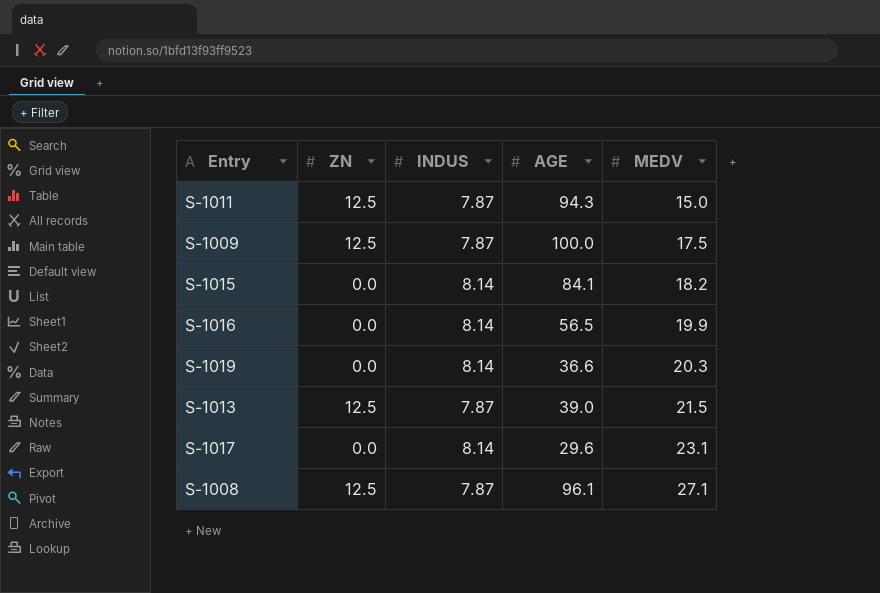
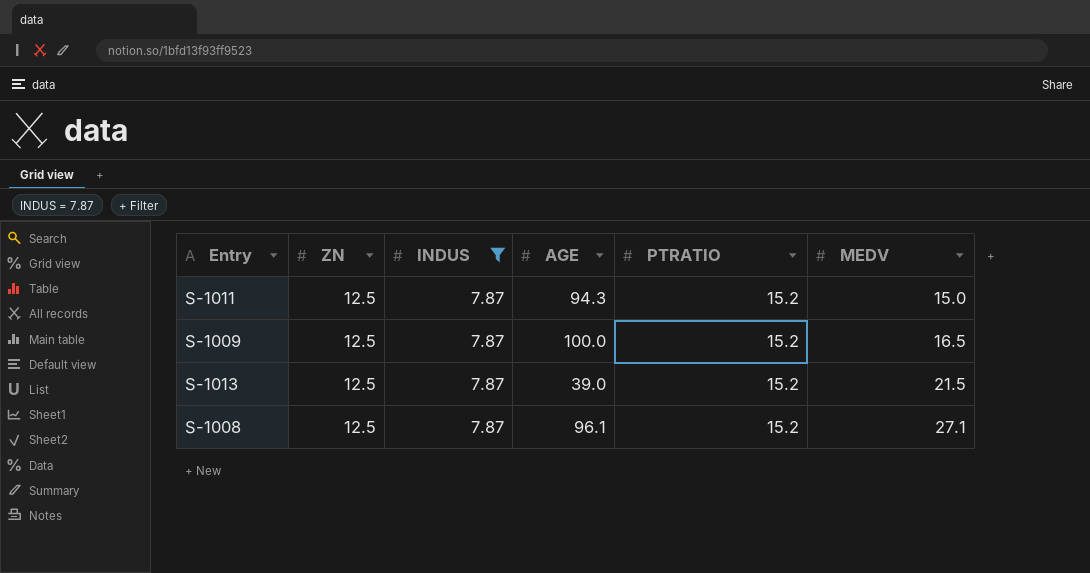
filter: none -> INDUS = 7.87
column PTRATIO | position: none -> 5
S-1009 | MEDV: 17.5 -> 16.5

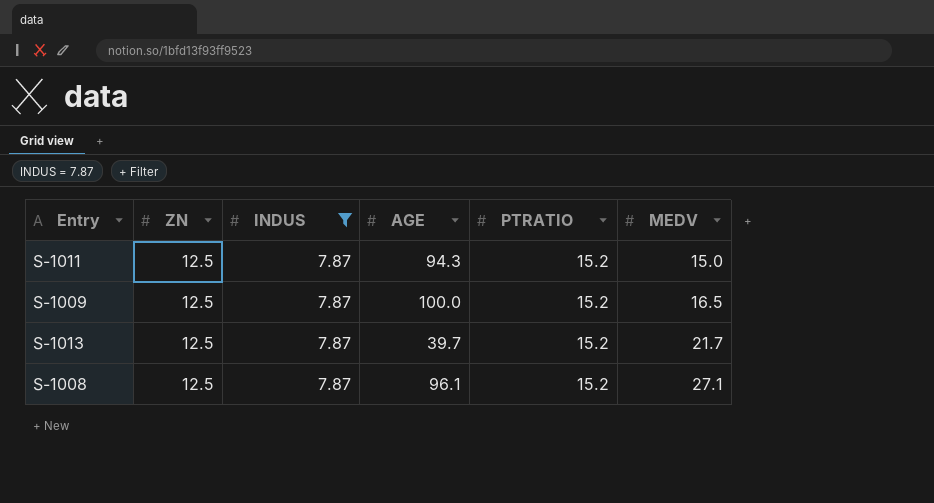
S-1013 | AGE: 39.0 -> 39.7
S-1013 | MEDV: 21.5 -> 21.7

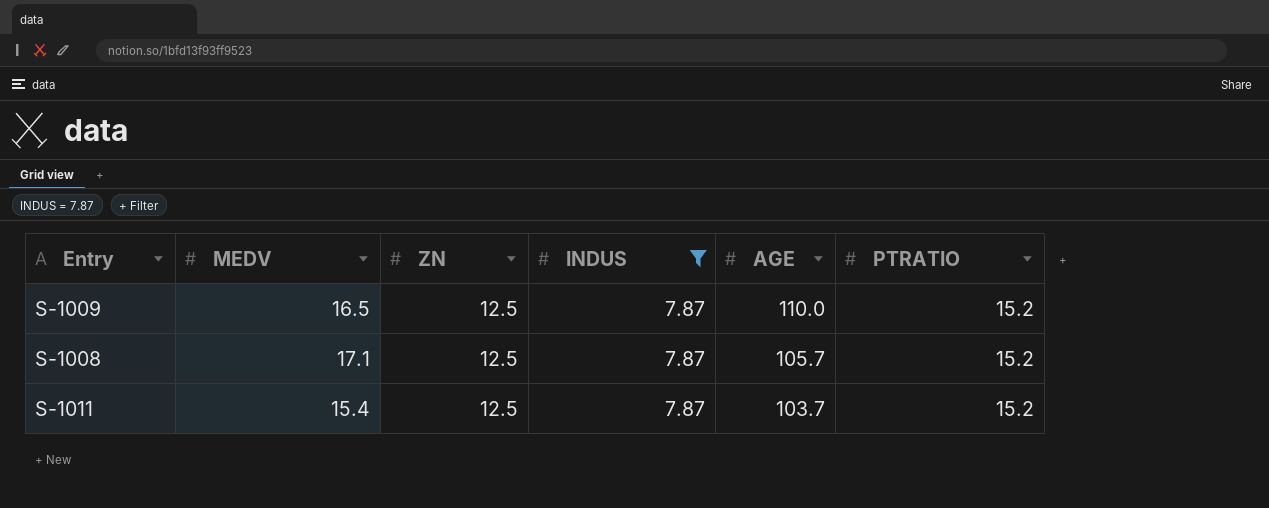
row order: MEDV ascending -> AGE descending
column MEDV | position: 6 -> 2
row S-1013: 12.5 | 7.87 | 39.7 | 15.2 | 21.7 -> none
S-1009 | AGE: 100.0 -> 110.0
S-1008 | MEDV: 27.1 -> 17.1
S-1008 | AGE: 96.1 -> 105.7
S-1011 | MEDV: 15.0 -> 15.4
S-1011 | AGE: 94.3 -> 103.7

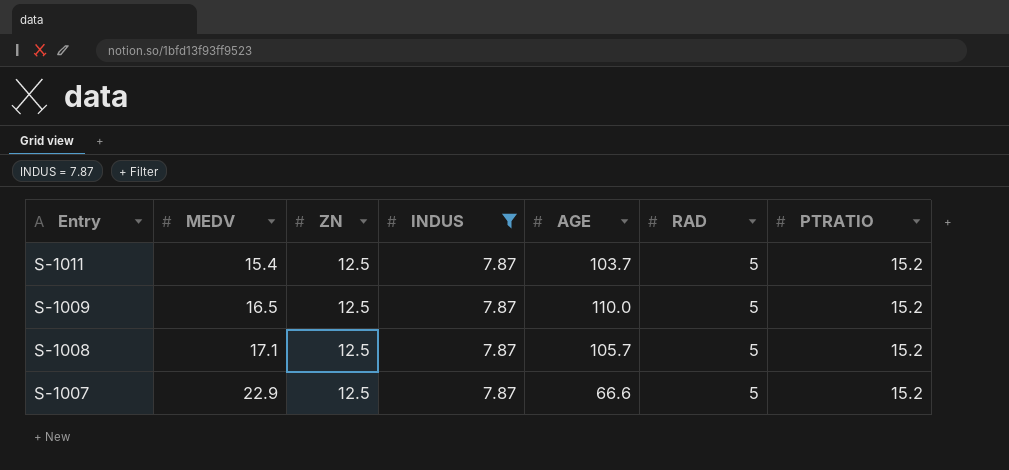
row order: AGE descending -> Entry descending
column RAD | position: none -> 6
row S-1007: none -> 22.9 | 12.5 | 7.87 | 66.6 | 5 | 15.2

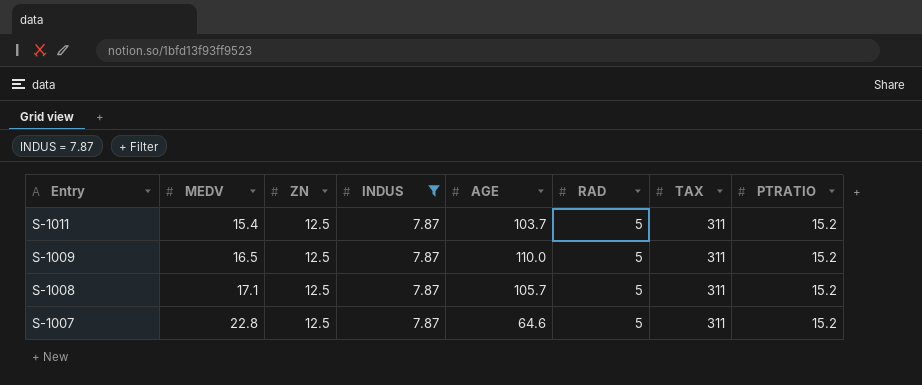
column TAX | position: none -> 7
S-1007 | MEDV: 22.9 -> 22.8
S-1007 | AGE: 66.6 -> 64.6

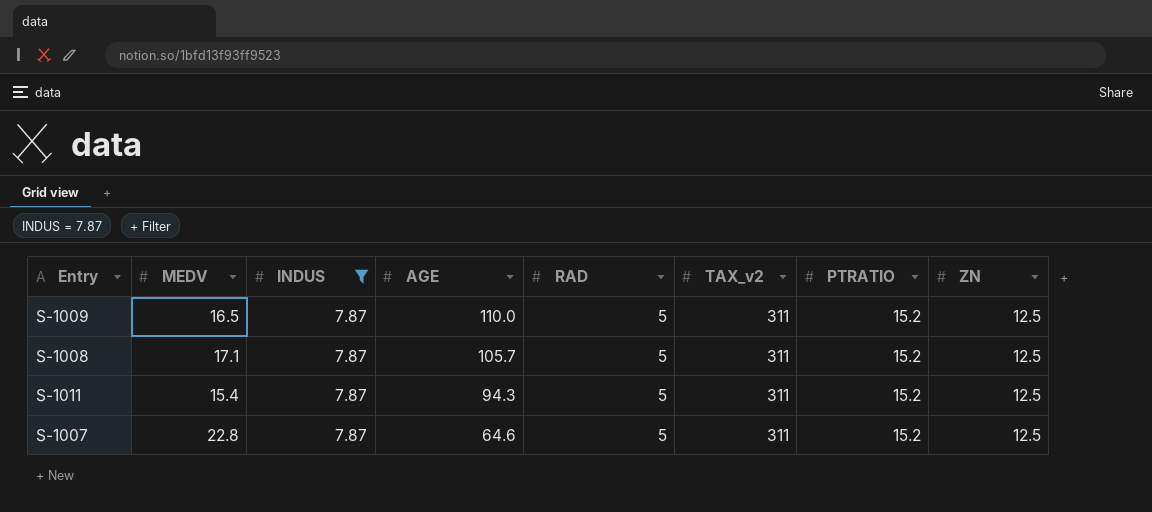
row order: Entry descending -> AGE descending
column name: TAX -> TAX_v2
column ZN | position: 3 -> 8
S-1011 | AGE: 103.7 -> 94.3

